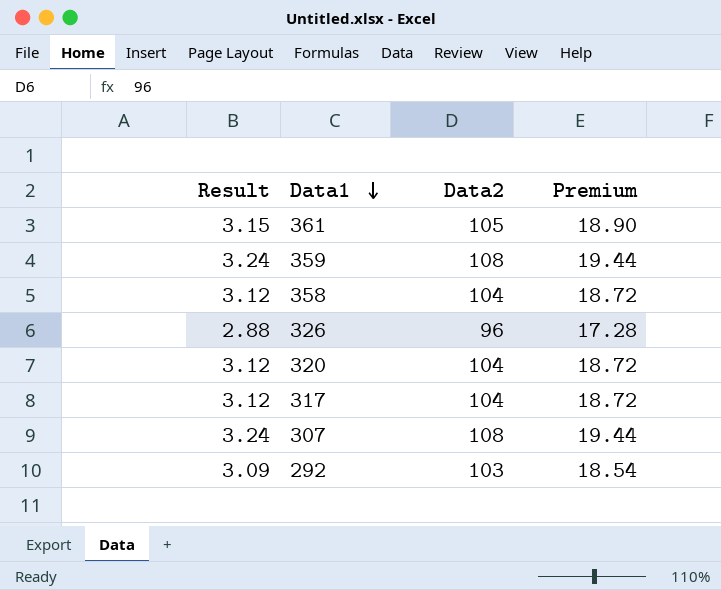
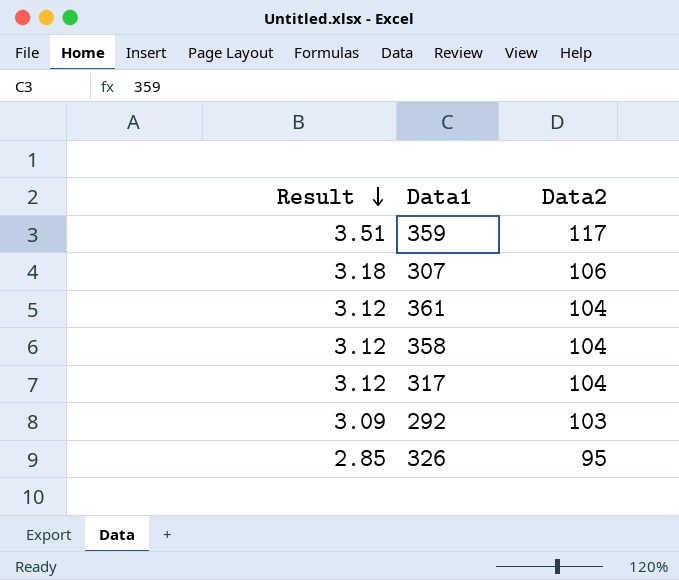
row order: Data1 descending -> Result descending
column Premium | formula: [Data2] * 0.18 -> none
row 320: 3.12 | 104 | 18.72 -> none
359 | Result: 3.24 -> 3.51
359 | Data2: 108 -> 117
307 | Result: 3.24 -> 3.18
307 | Data2: 108 -> 106
361 | Result: 3.15 -> 3.12
361 | Data2: 105 -> 104
326 | Result: 2.88 -> 2.85
326 | Data2: 96 -> 95

